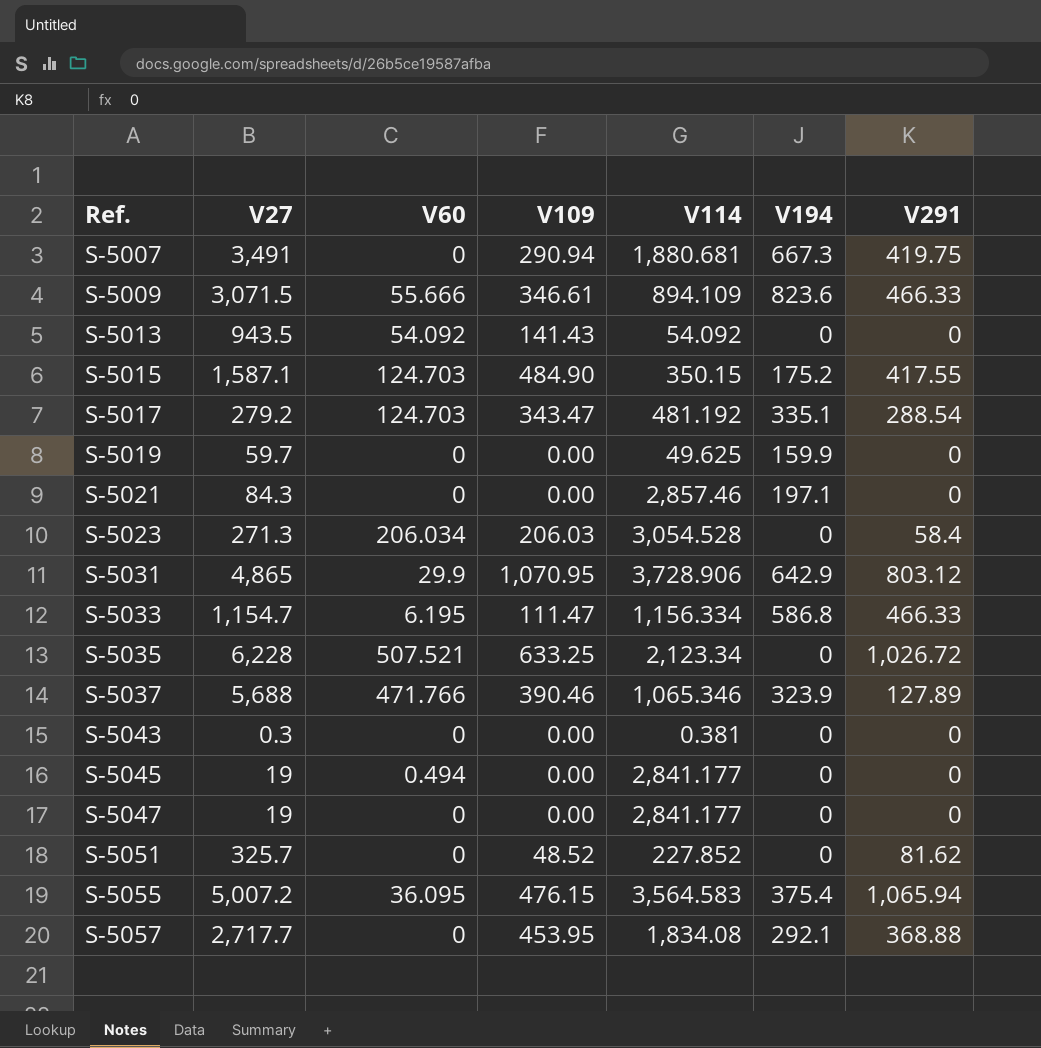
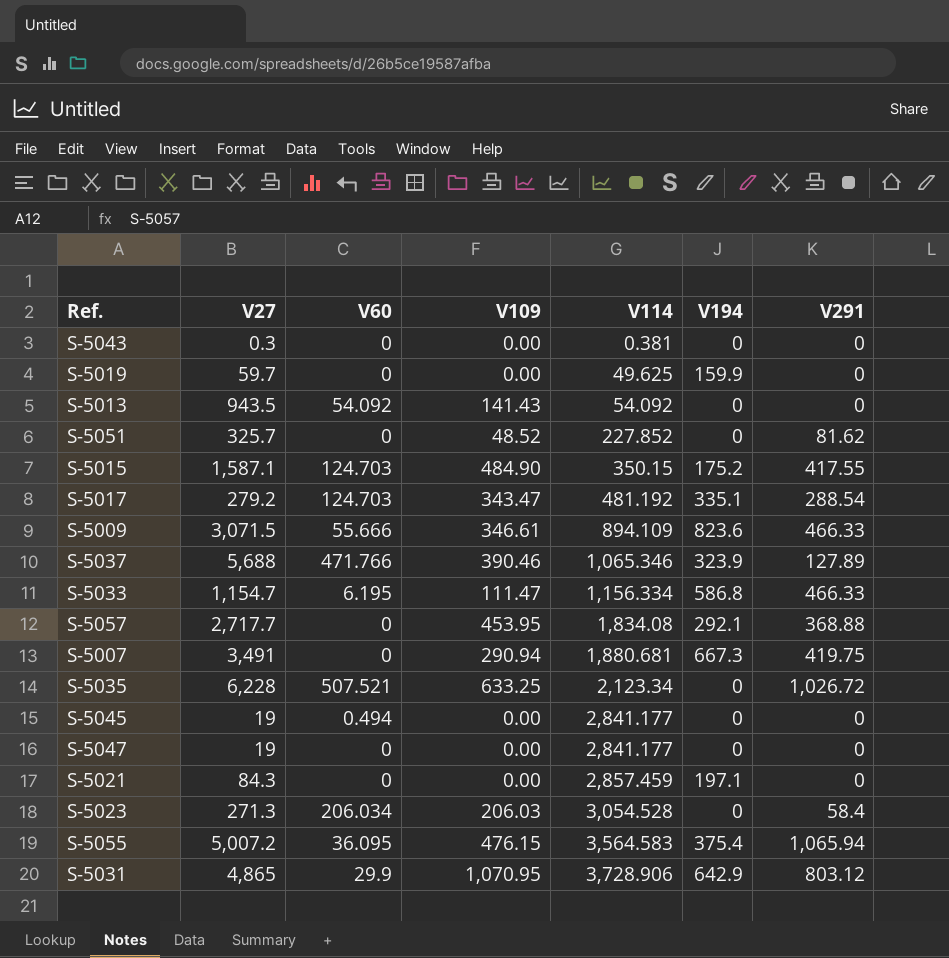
row order: Ref. ascending -> V114 ascending
S-5021 | V114: 2,857.46 -> 2,857.459

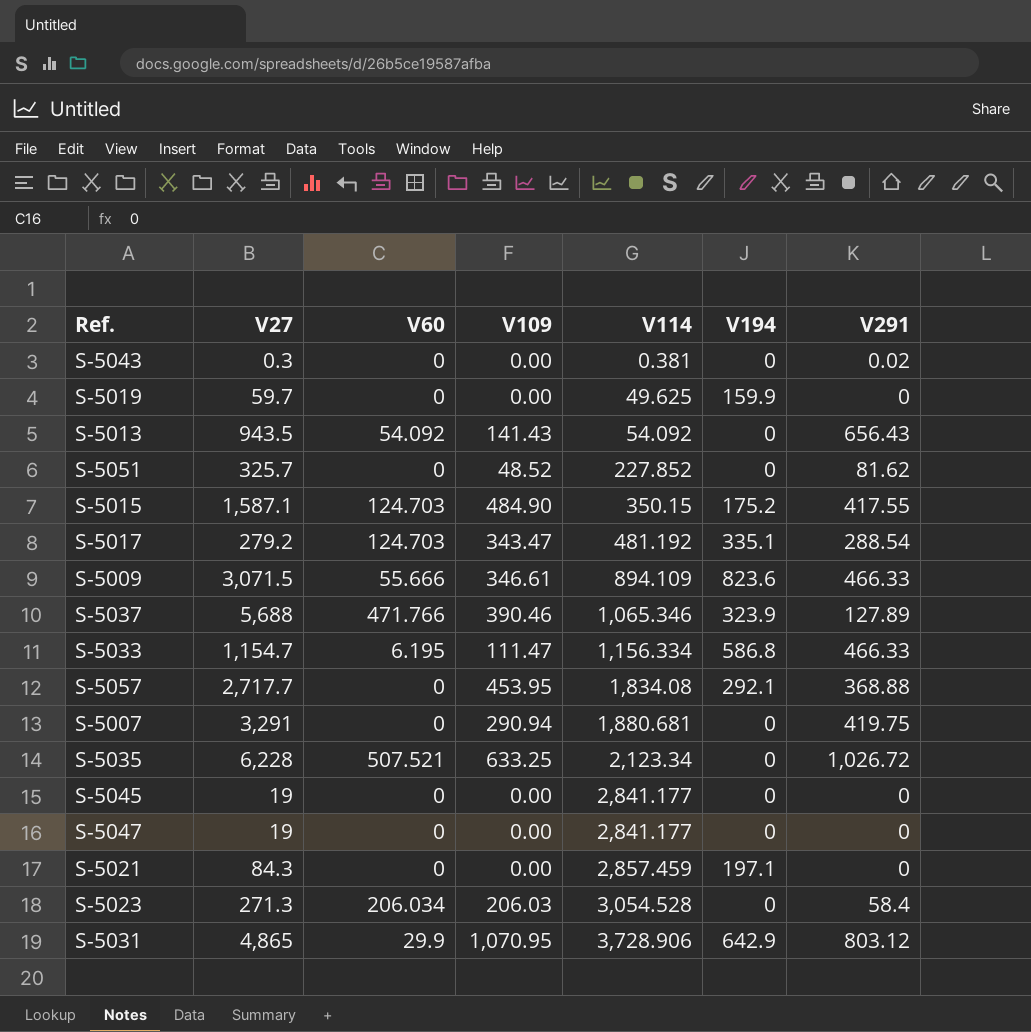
row S-5055: 5,007.2 | 36.095 | 476.15 | 3,564.583 | 375.4 | 1,065.94 -> none
S-5043 | V291: 0 -> 0.02
S-5013 | V291: 0 -> 656.43
S-5007 | V27: 3,491 -> 3,291
S-5007 | V194: 667.3 -> 0
S-5045 | V60: 0.494 -> 0

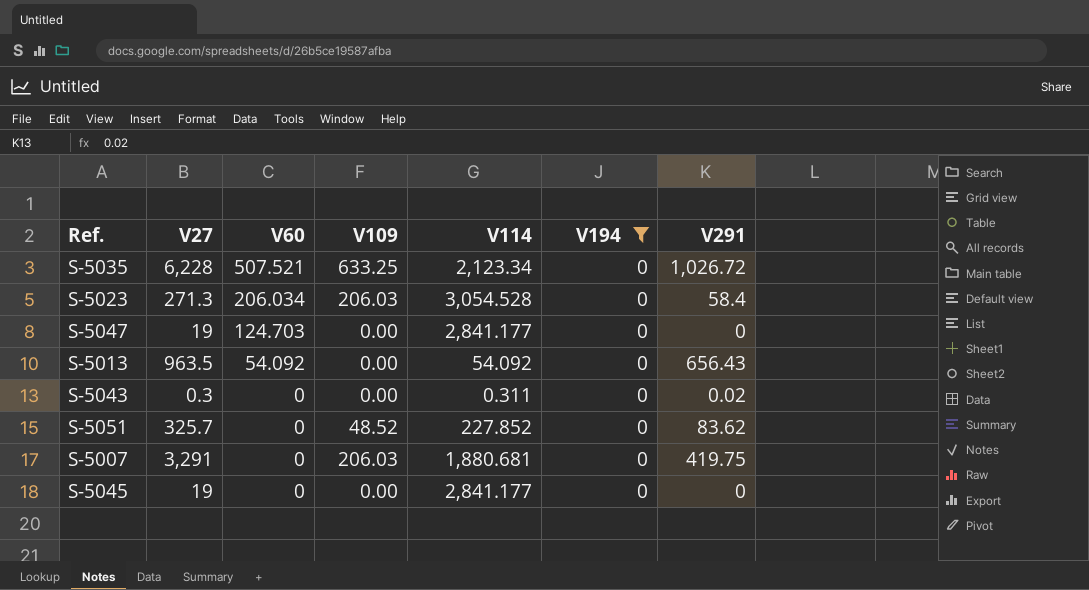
filter: none -> V194 = 0
row order: V114 ascending -> V60 descending
S-5047 | V60: 0 -> 124.703
S-5013 | V27: 943.5 -> 963.5
S-5013 | V109: 141.43 -> 0.00
S-5043 | V114: 0.381 -> 0.311
S-5051 | V291: 81.62 -> 83.62
S-5007 | V109: 290.94 -> 206.03

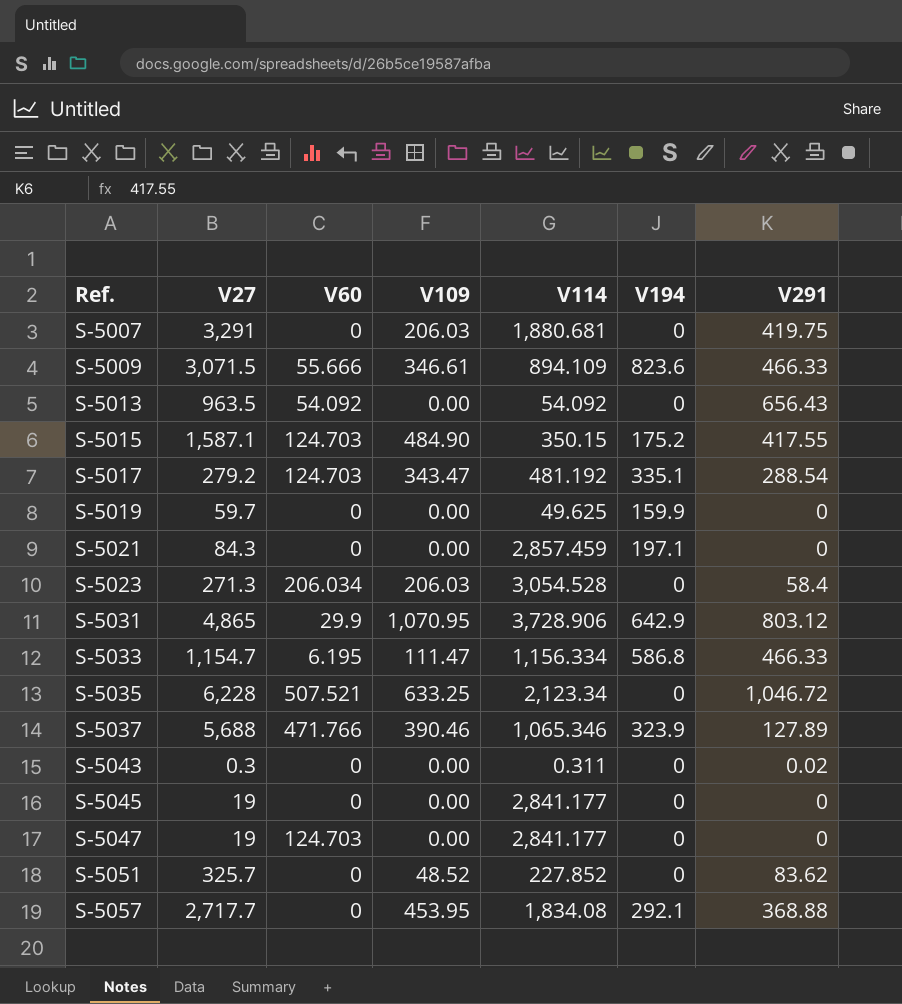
filter: V194 = 0 -> none
row order: V60 descending -> Ref. ascending
S-5035 | V291: 1,026.72 -> 1,046.72

